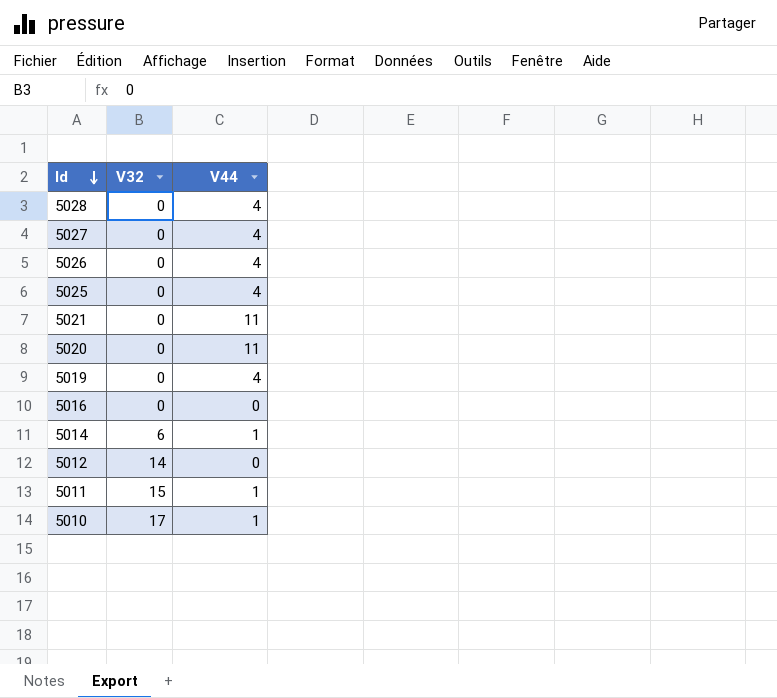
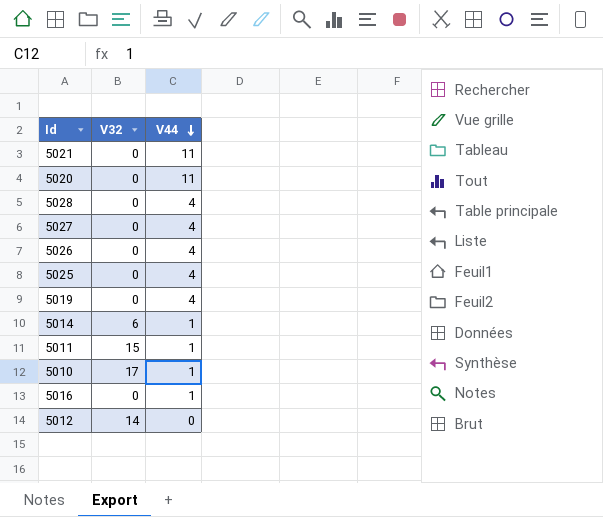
row order: Id descending -> V44 descending
5016 | V44: 0 -> 1

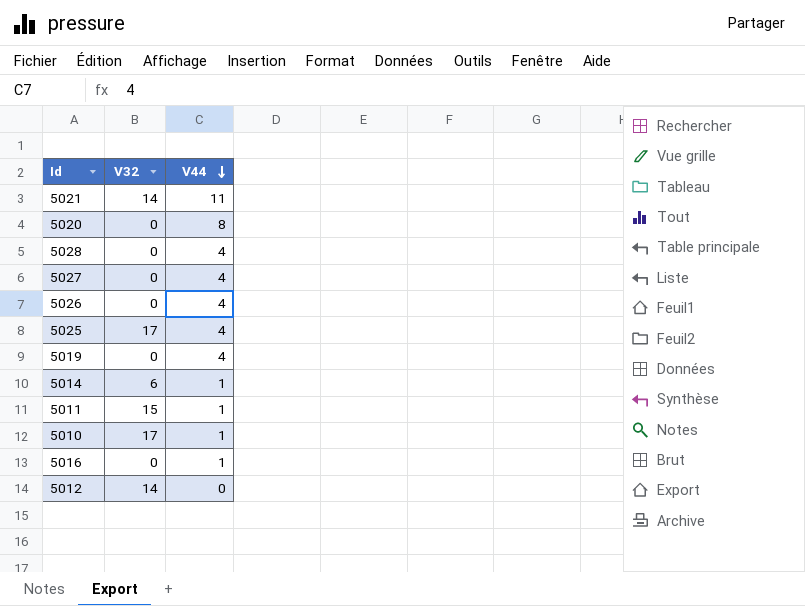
5021 | V32: 0 -> 14
5020 | V44: 11 -> 8
5025 | V32: 0 -> 17

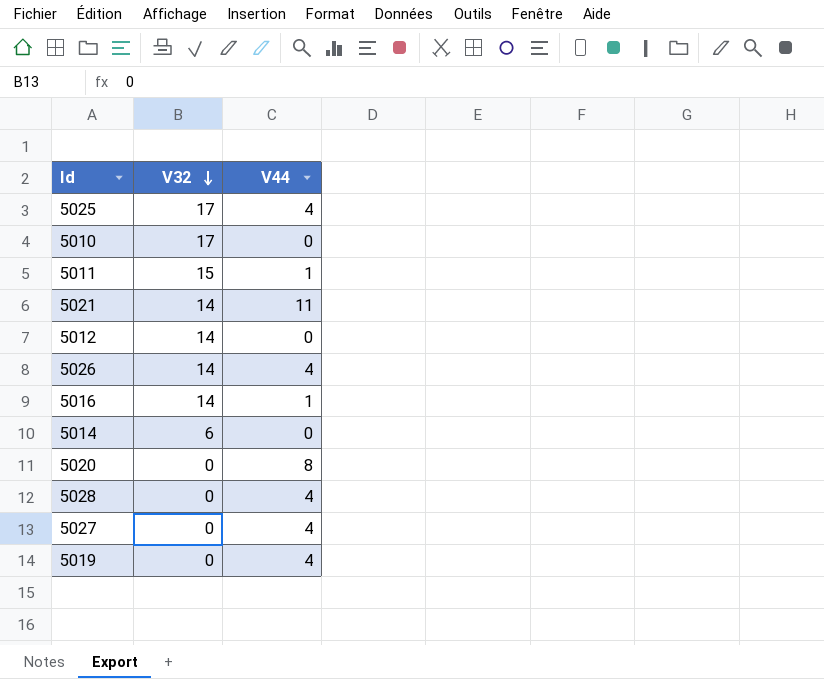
row order: V44 descending -> V32 descending
5010 | V44: 1 -> 0
5026 | V32: 0 -> 14
5016 | V32: 0 -> 14
5014 | V44: 1 -> 0

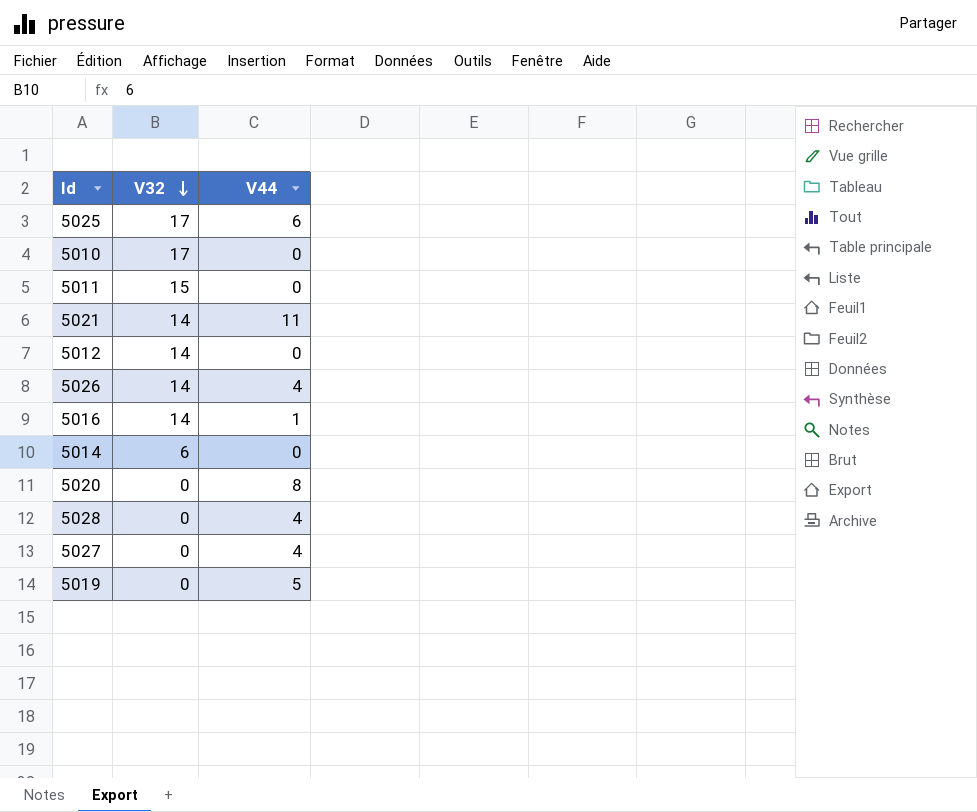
5025 | V44: 4 -> 6
5011 | V44: 1 -> 0
5019 | V44: 4 -> 5

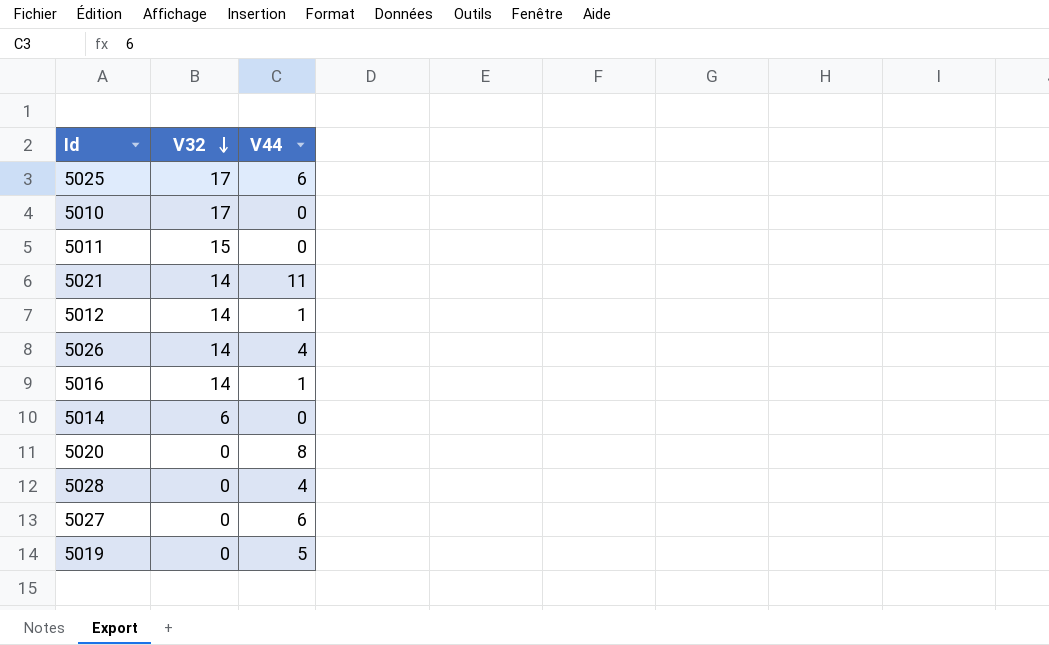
5012 | V44: 0 -> 1
5027 | V44: 4 -> 6

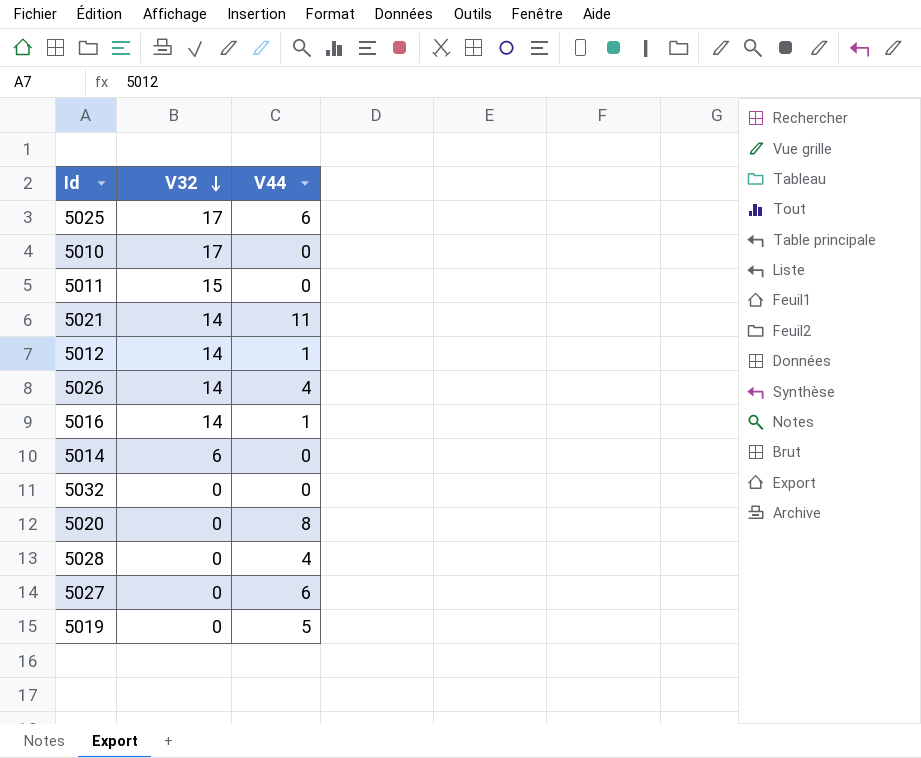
row 5032: none -> 0 | 0

